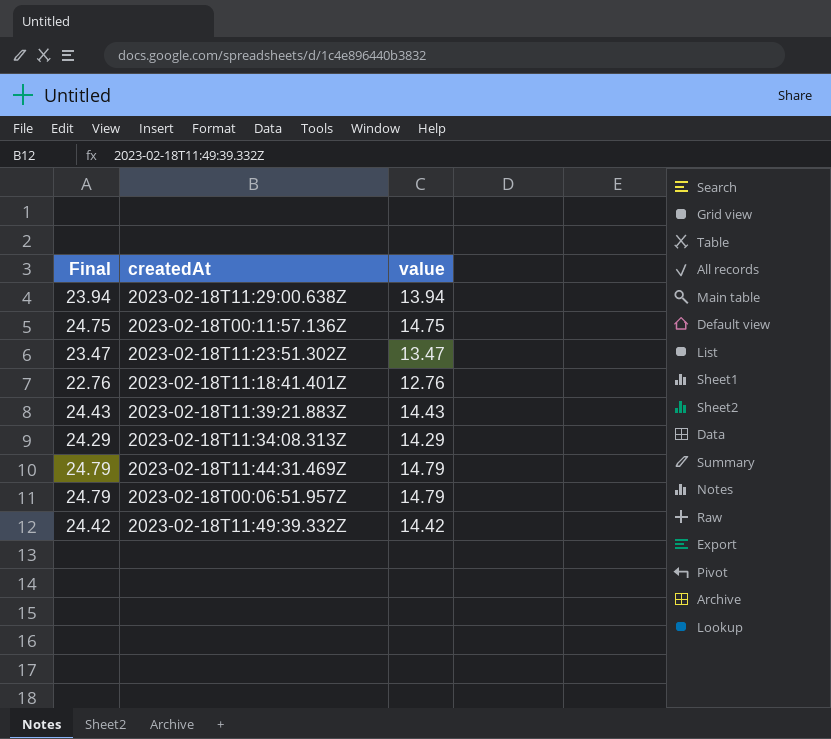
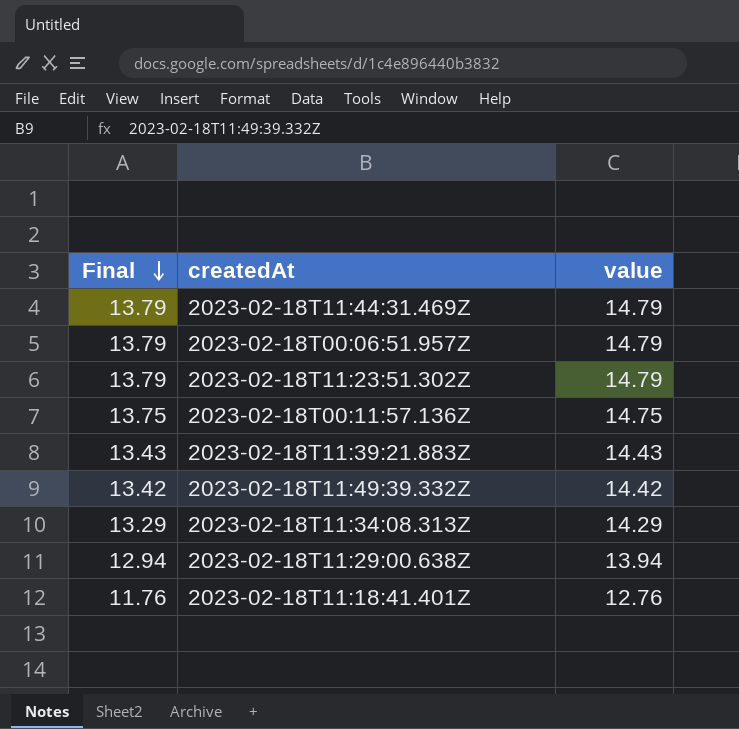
row order: none -> Final descending
column Final | formula: [value] + 10 -> [value] - 1
2023-02-18T11:23:51.302Z | value: 13.47 -> 14.79

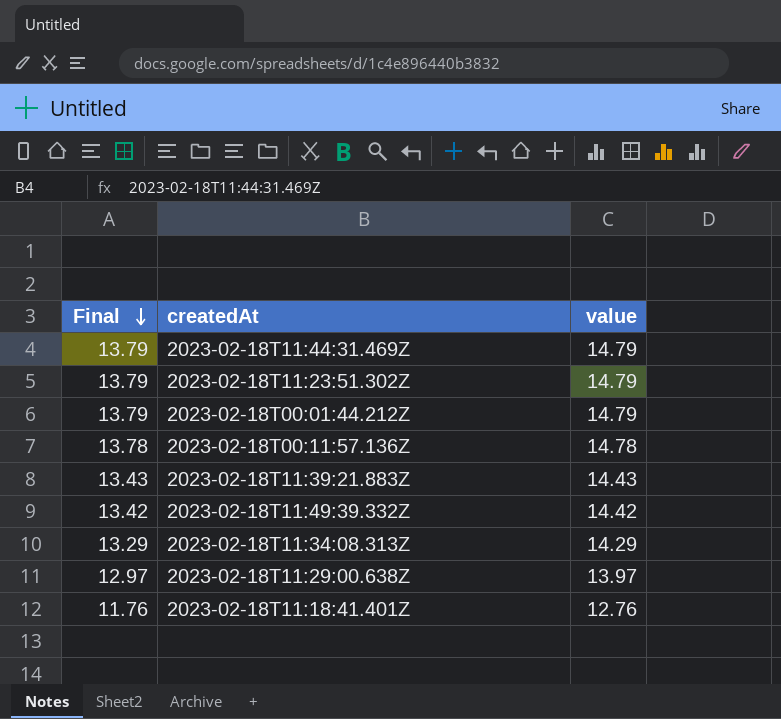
row 2023-02-18T00:06:51.957Z: 13.79 | 14.79 -> none
row 2023-02-18T00:01:44.212Z: none -> 13.79 | 14.79
2023-02-18T00:11:57.136Z | Final: 13.75 -> 13.78
2023-02-18T00:11:57.136Z | value: 14.75 -> 14.78
2023-02-18T11:29:00.638Z | Final: 12.94 -> 12.97
2023-02-18T11:29:00.638Z | value: 13.94 -> 13.97

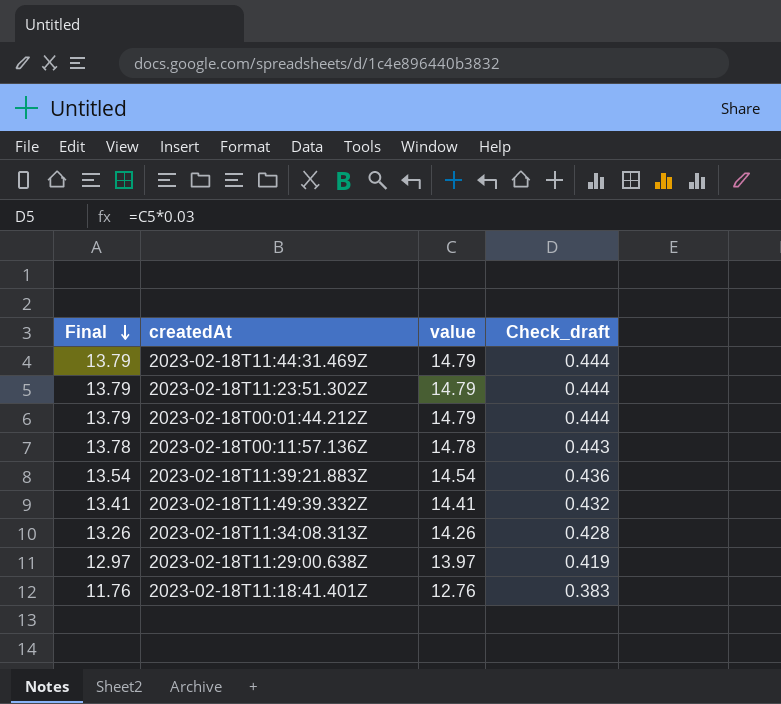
column Check_draft | formula: none -> [value] * 0.03
2023-02-18T11:39:21.883Z | Final: 13.43 -> 13.54
2023-02-18T11:39:21.883Z | value: 14.43 -> 14.54
2023-02-18T11:49:39.332Z | Final: 13.42 -> 13.41
2023-02-18T11:49:39.332Z | value: 14.42 -> 14.41
2023-02-18T11:34:08.313Z | Final: 13.29 -> 13.26
2023-02-18T11:34:08.313Z | value: 14.29 -> 14.26

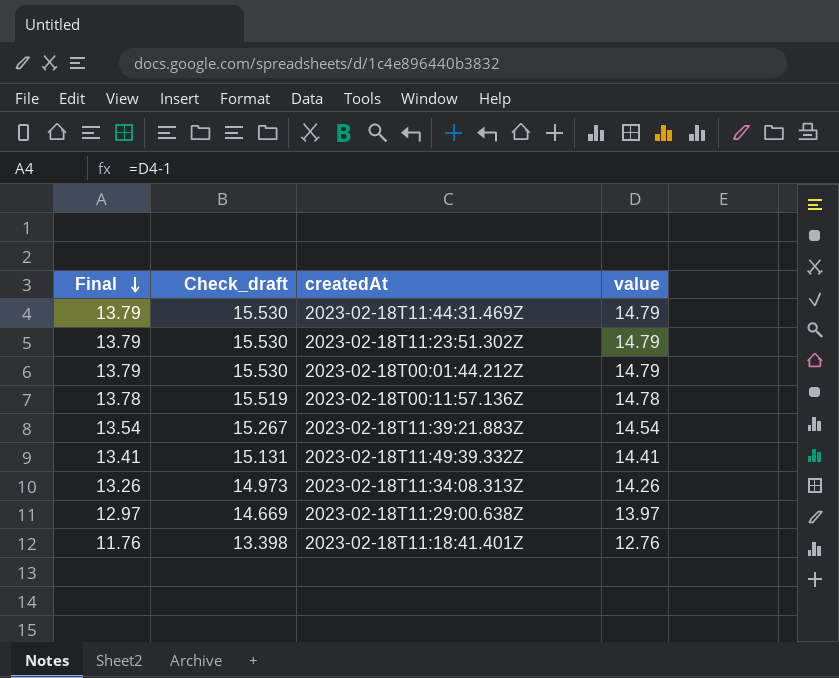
column Check_draft | formula: [value] * 0.03 -> [value] * 1.05
column Check_draft | position: 4 -> 2

